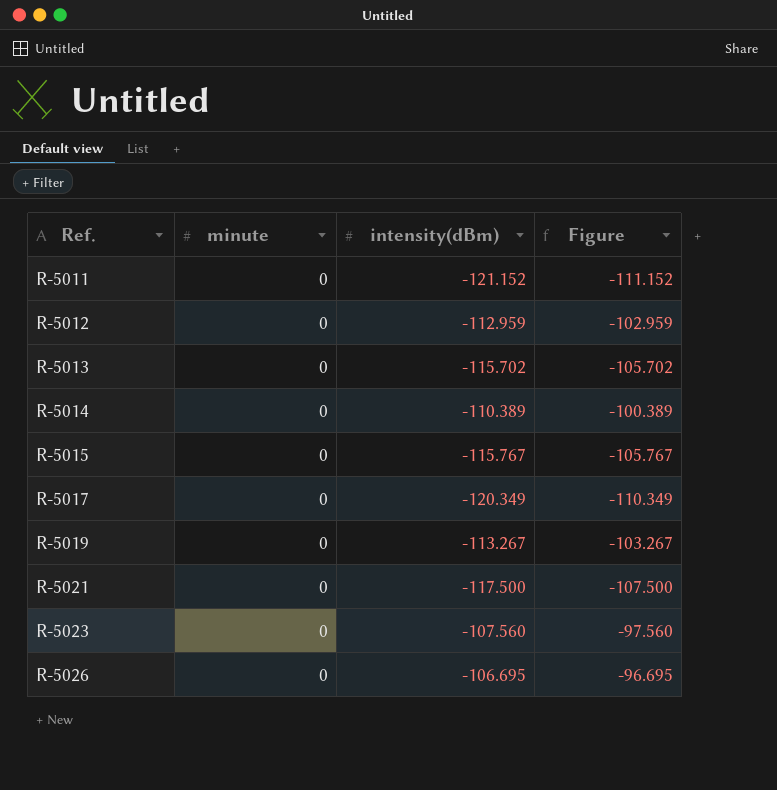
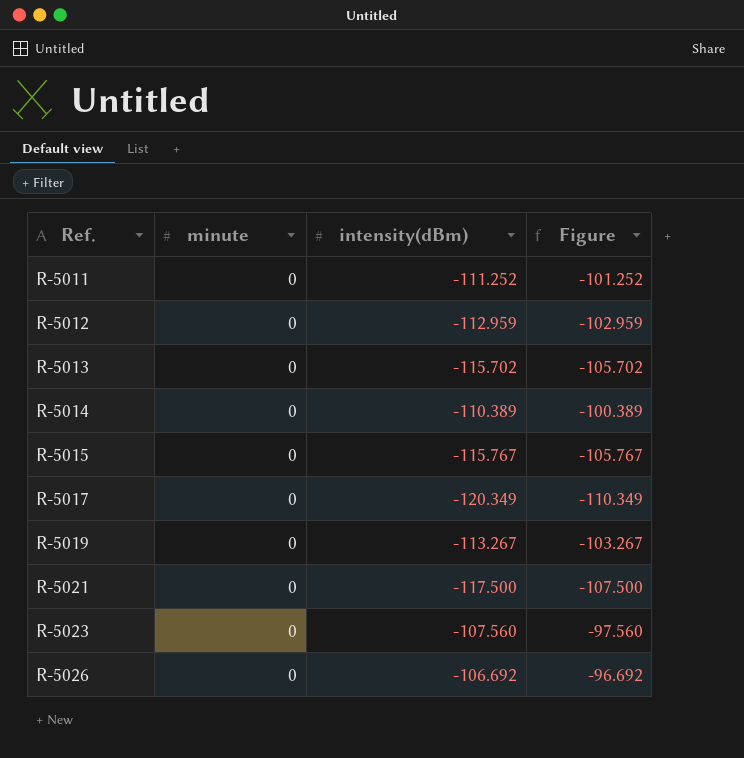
R-5011 | intensity(dBm): -121.152 -> -111.252
R-5011 | Figure: -111.152 -> -101.252
R-5026 | intensity(dBm): -106.695 -> -106.692
R-5026 | Figure: -96.695 -> -96.692

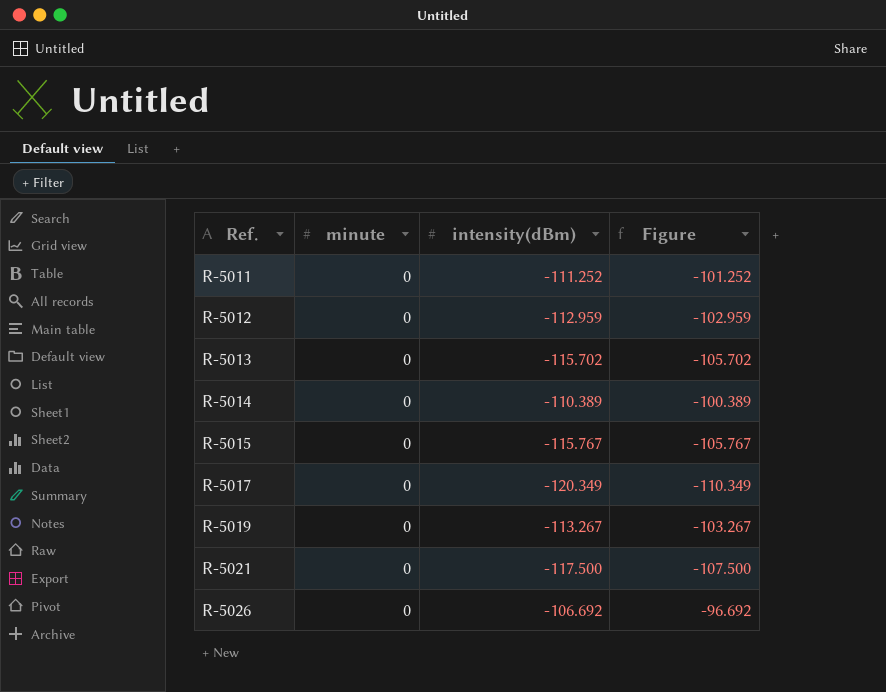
row R-5023: 0 | -107.560 | -97.560 -> none

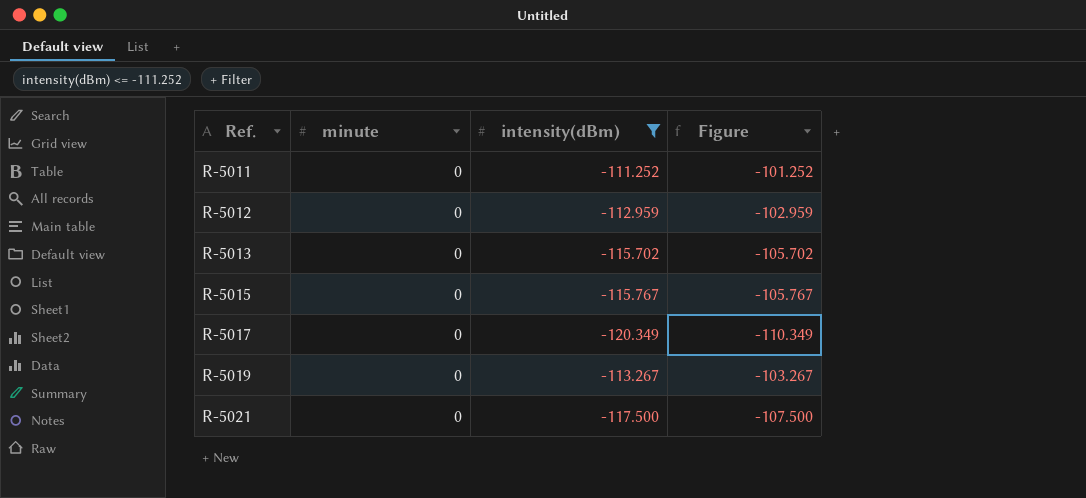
filter: none -> intensity(dBm) <= -111.252

